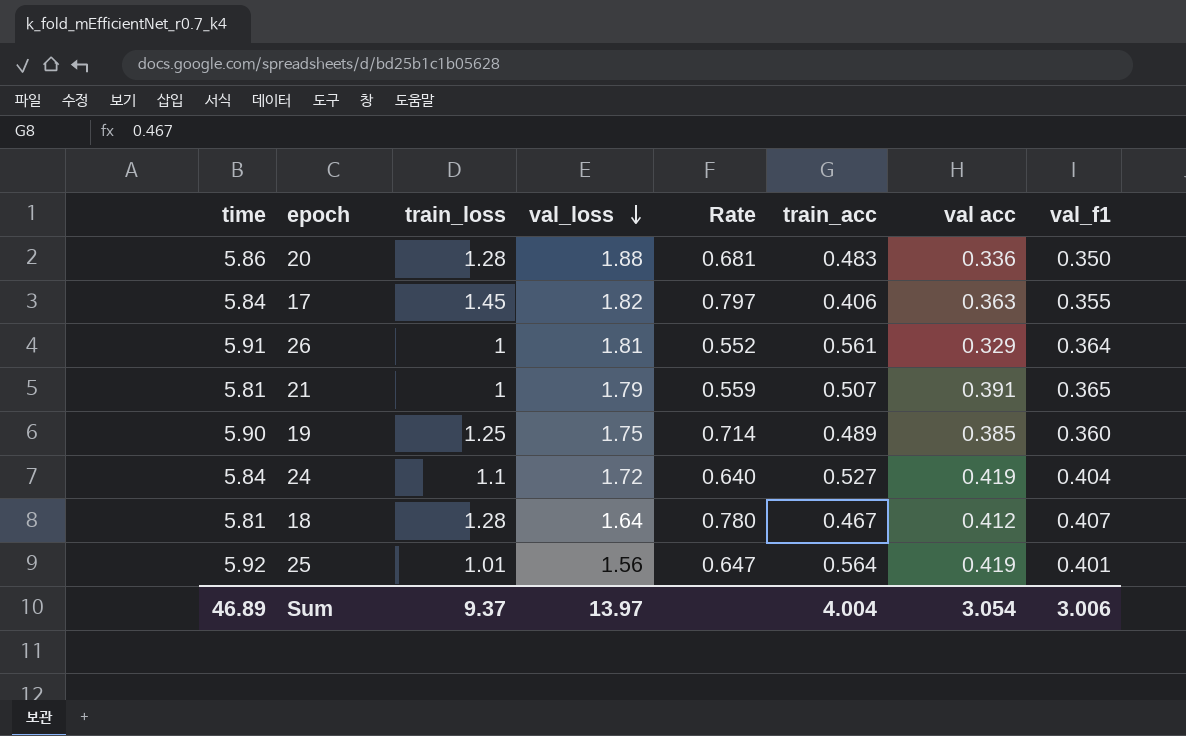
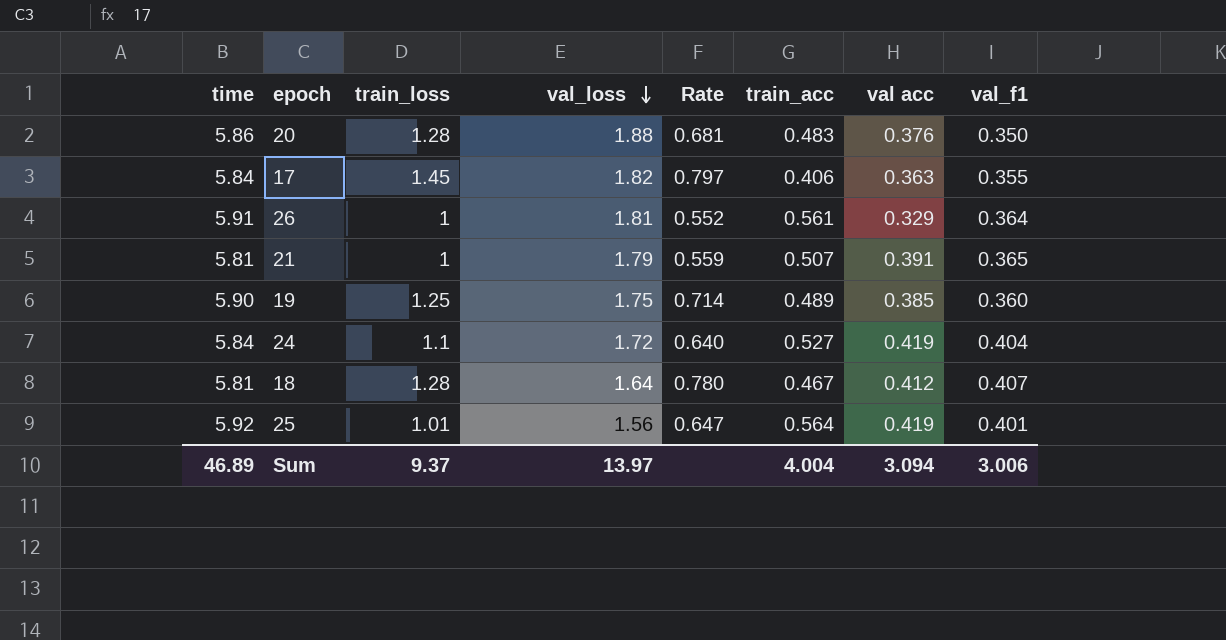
20 | val acc: 0.336 -> 0.376
Sum | val acc: 3.054 -> 3.094

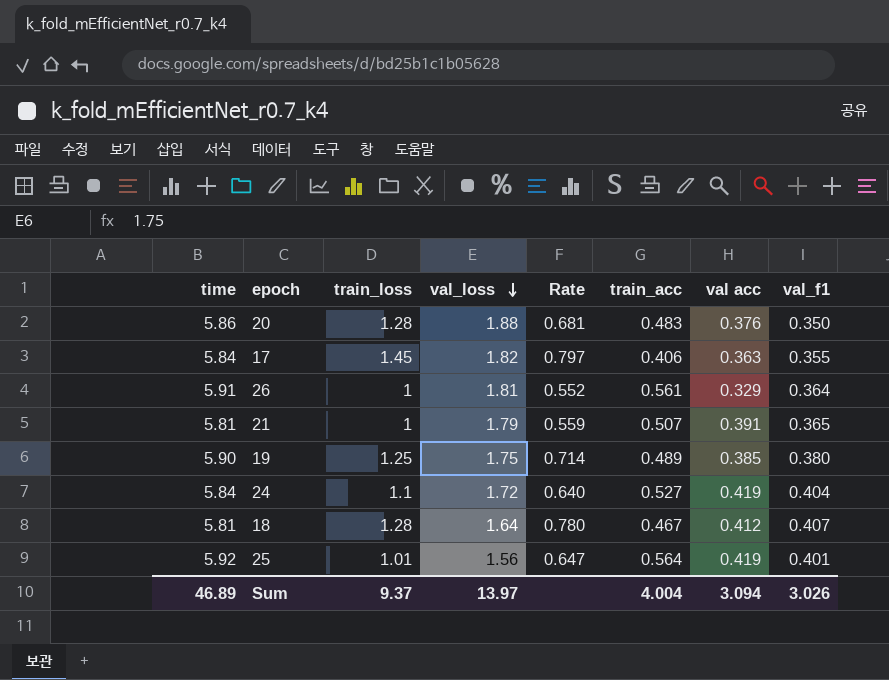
19 | val_f1: 0.360 -> 0.380
Sum | val_f1: 3.006 -> 3.026

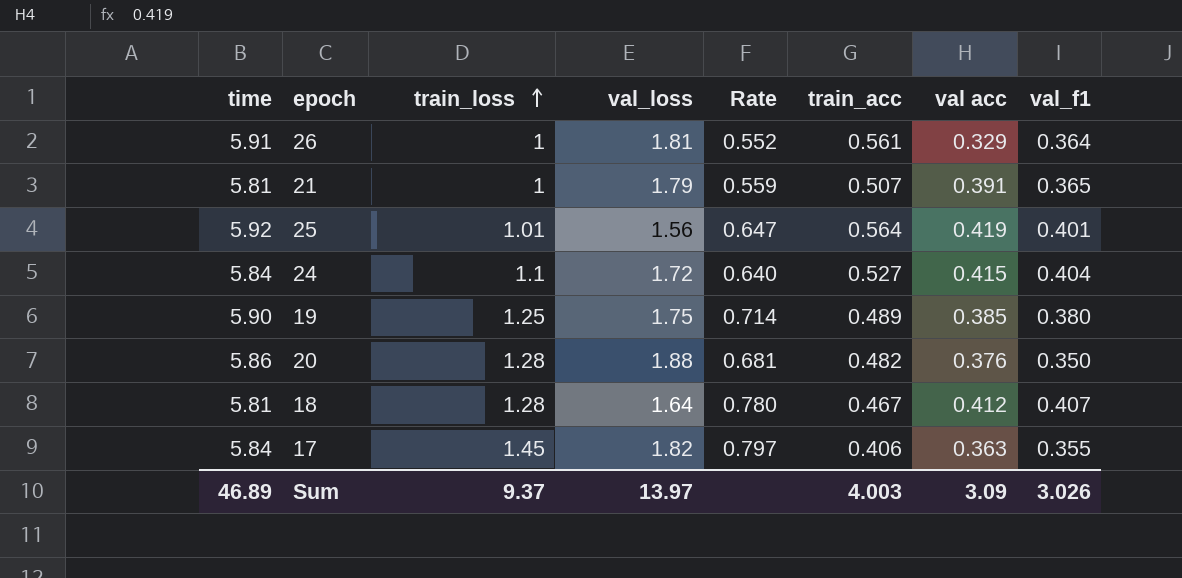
row order: val_loss descending -> train_loss ascending
24 | val acc: 0.419 -> 0.415
20 | train_acc: 0.483 -> 0.482
Sum | train_acc: 4.004 -> 4.003
Sum | val acc: 3.094 -> 3.09

